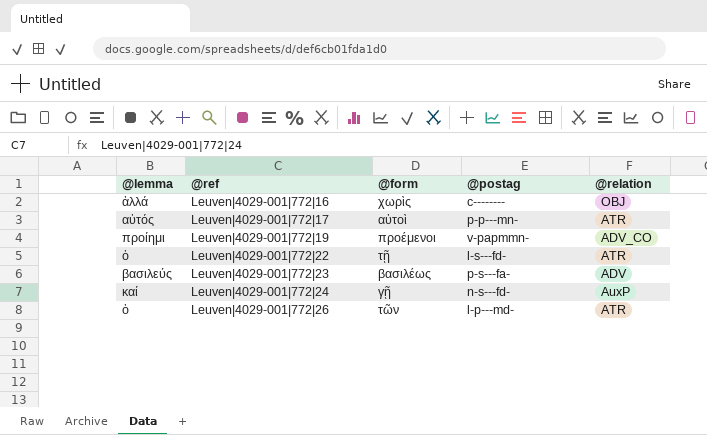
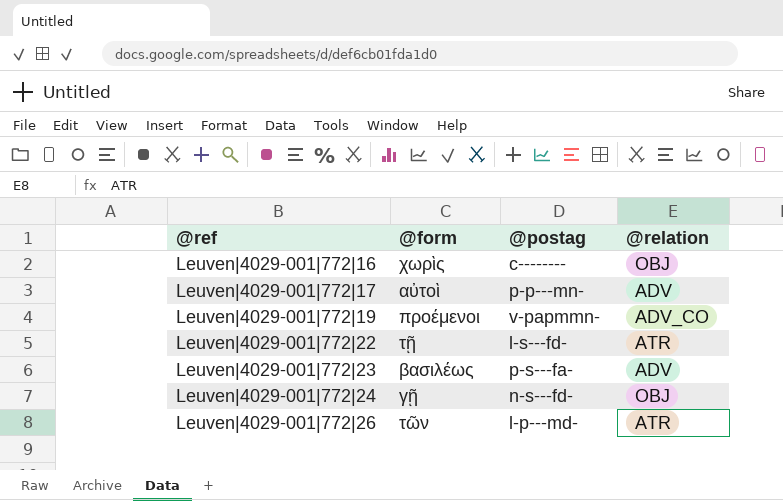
column @lemma | position: 1 -> none
Leuven|4029-001|772|17 | @relation: ATR -> ADV
Leuven|4029-001|772|24 | @relation: AuxP -> OBJ

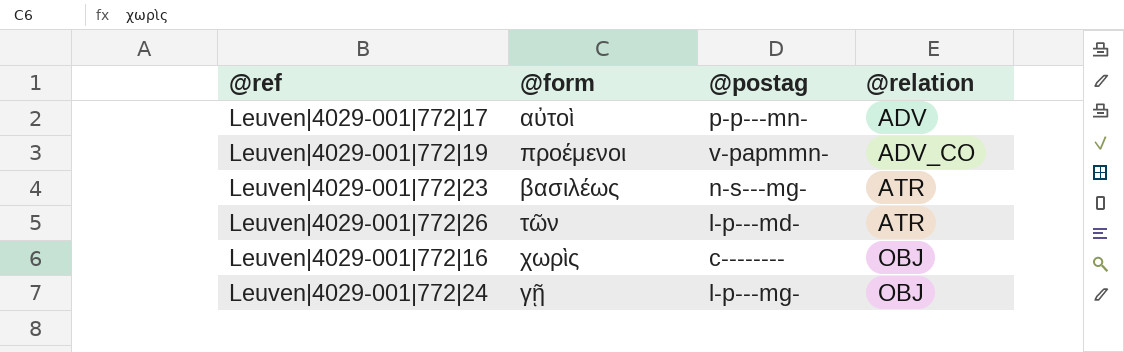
row order: @ref ascending -> @relation ascending
row Leuven|4029-001|772|22: τῇ | l-s---fd- | ATR -> none
Leuven|4029-001|772|23 | @postag: p-s---fa- -> n-s---mg-
Leuven|4029-001|772|23 | @relation: ADV -> ATR
Leuven|4029-001|772|24 | @postag: n-s---fd- -> l-p---mg-

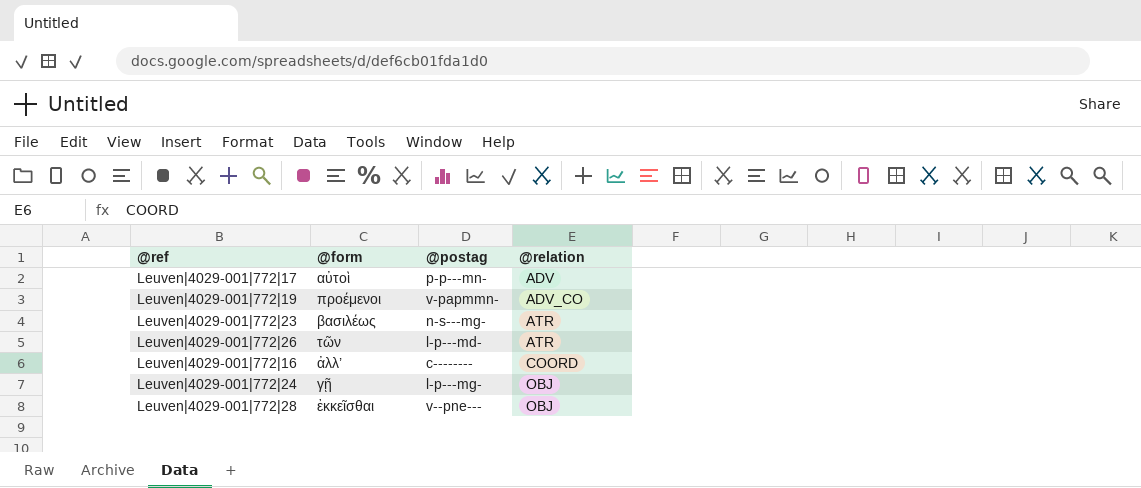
Leuven|4029-001|772|16 | @form: χωρὶς -> ἀλλ’
Leuven|4029-001|772|16 | @relation: OBJ -> COORD
row Leuven|4029-001|772|28: none -> ἐκκεῖσθαι | v--pne--- | OBJ

